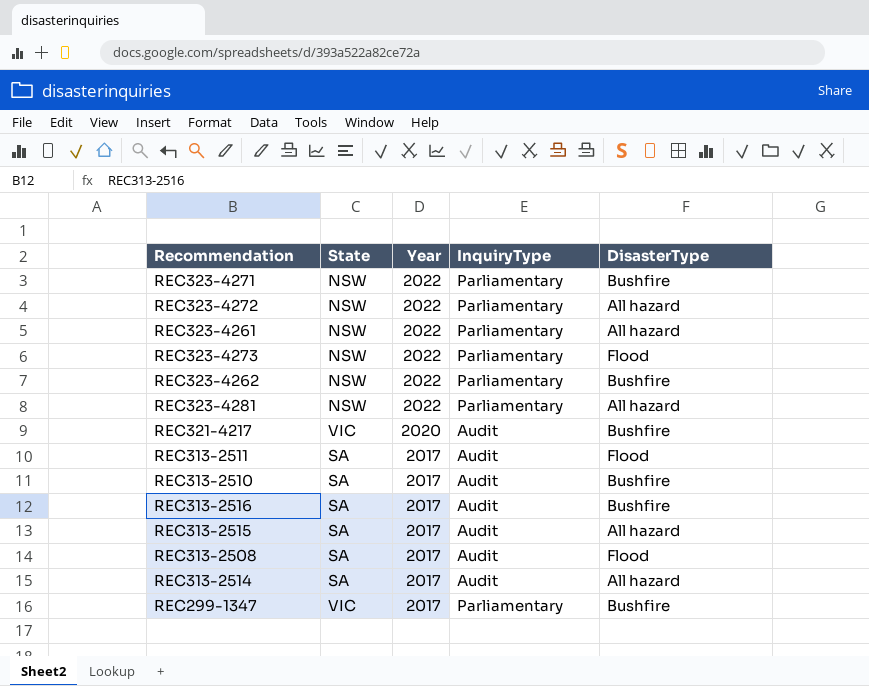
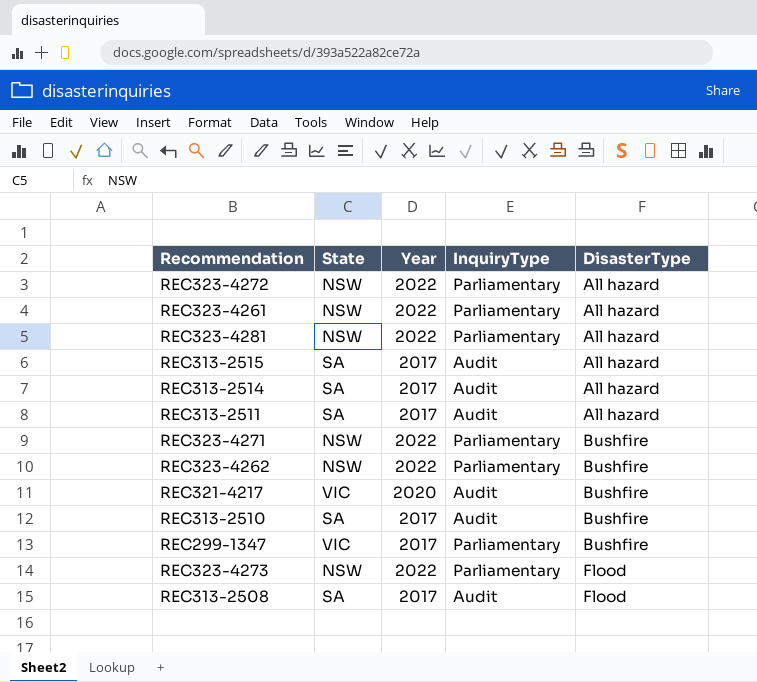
row order: Year descending -> DisasterType ascending
row REC313-2516: SA | 2017 | Audit | Bushfire -> none
REC313-2511 | DisasterType: Flood -> All hazard

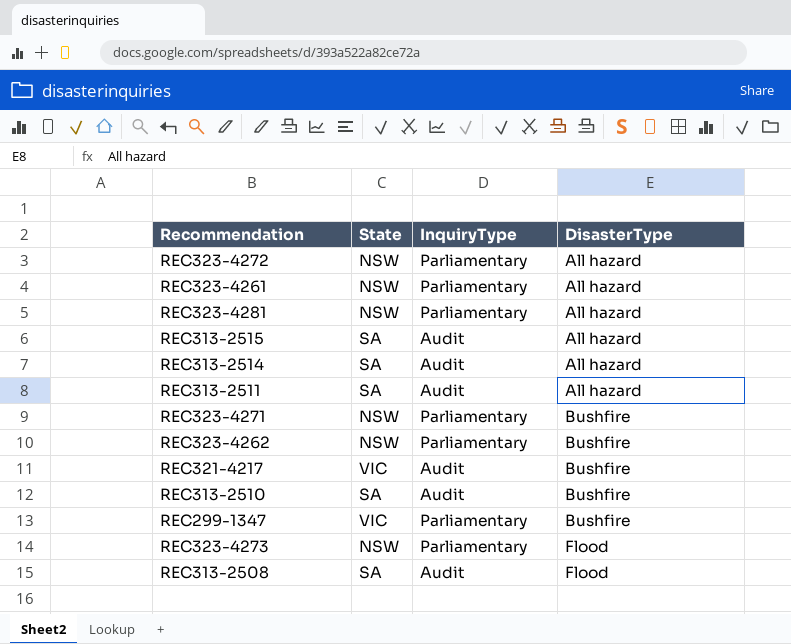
column Year | position: 3 -> none

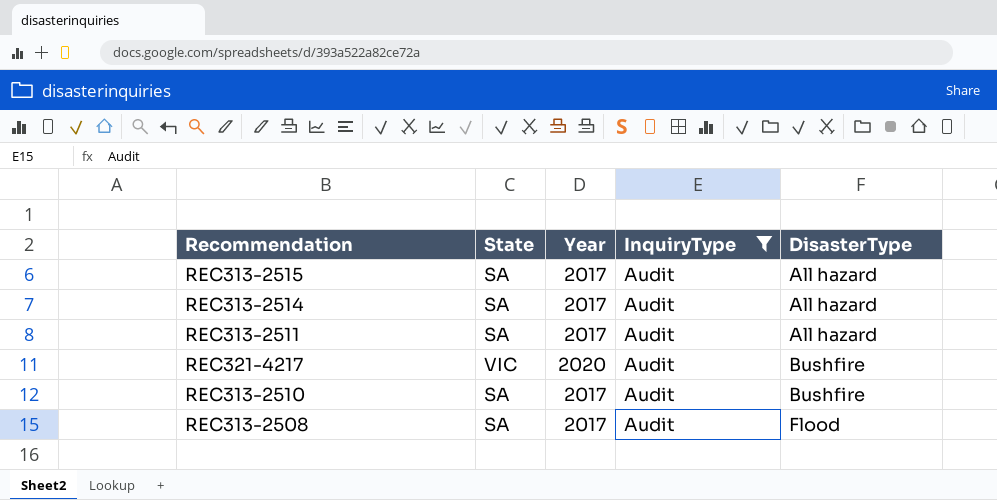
filter: none -> InquiryType = Audit
column Year | position: none -> 3

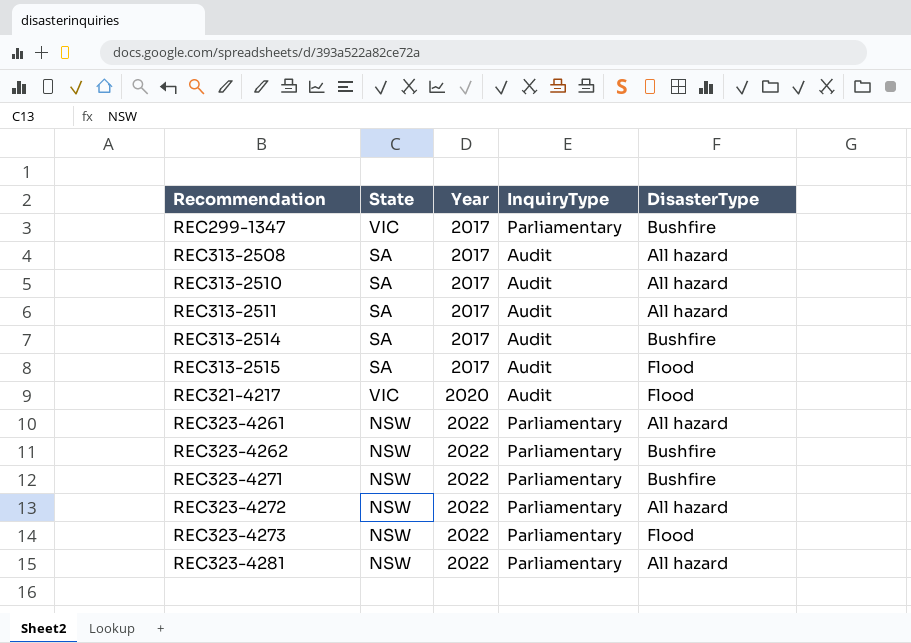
filter: InquiryType = Audit -> none
row order: DisasterType ascending -> Recommendation ascending
REC313-2508 | DisasterType: Flood -> All hazard
REC313-2510 | DisasterType: Bushfire -> All hazard
REC313-2514 | DisasterType: All hazard -> Bushfire
REC313-2515 | DisasterType: All hazard -> Flood
REC321-4217 | DisasterType: Bushfire -> Flood

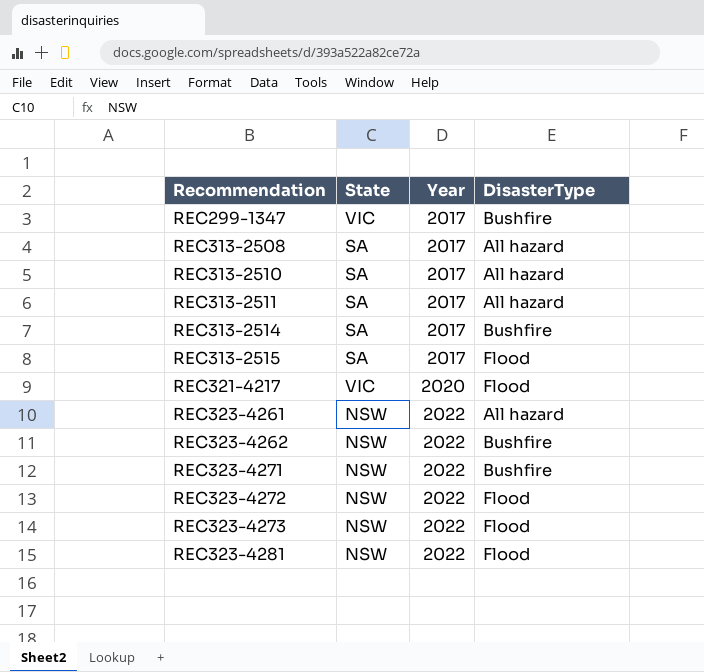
column InquiryType | position: 4 -> none
REC323-4272 | DisasterType: All hazard -> Flood
REC323-4281 | DisasterType: All hazard -> Flood

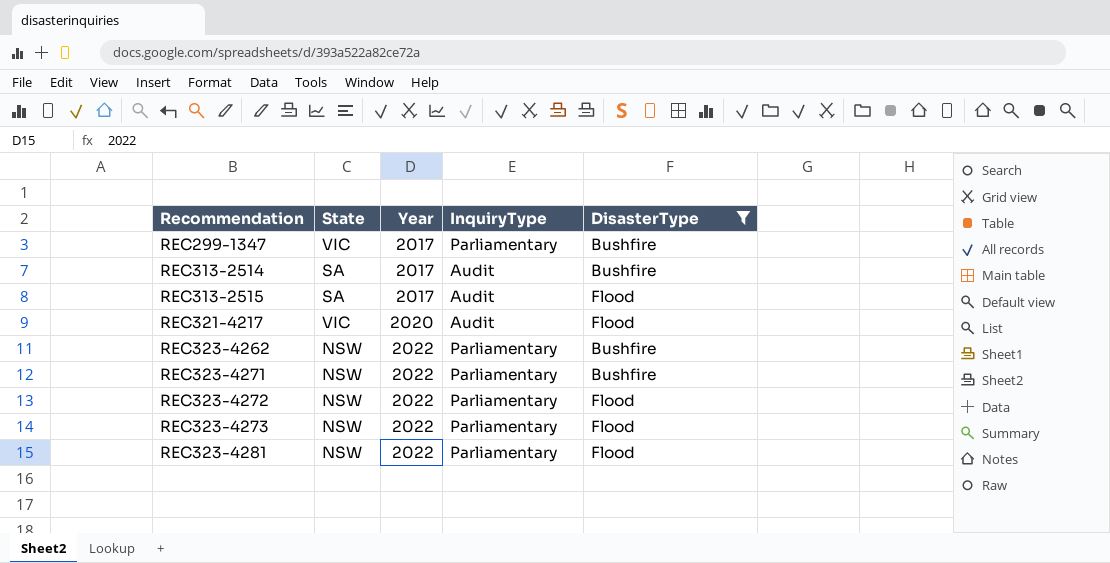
filter: none -> DisasterType != All hazard
column InquiryType | position: none -> 4

